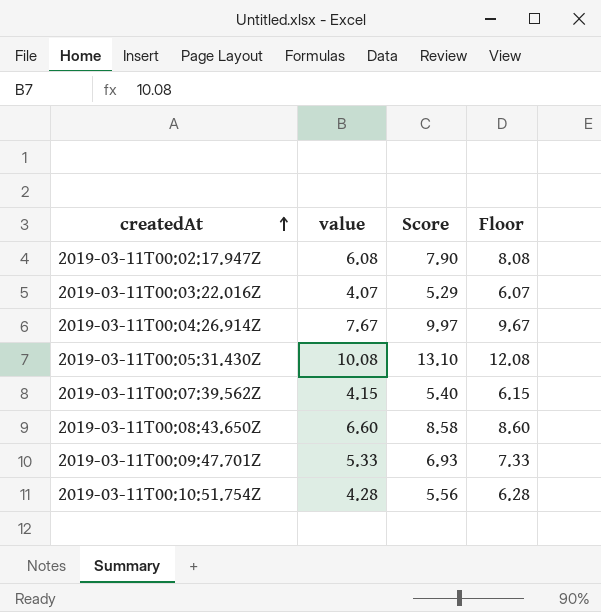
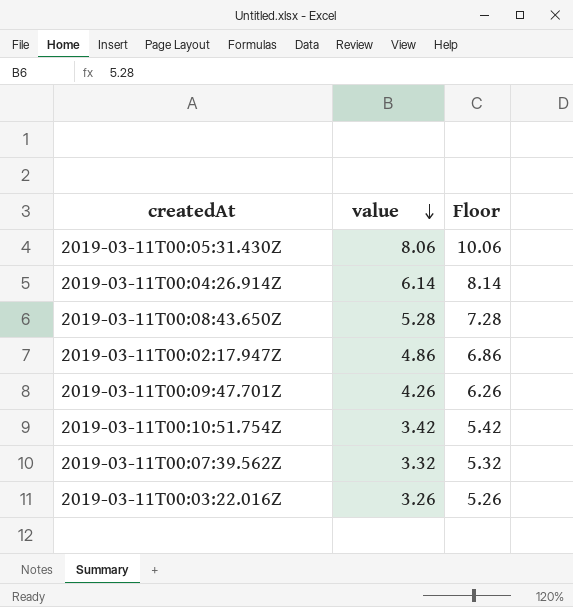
row order: createdAt ascending -> value descending
column Score | formula: [value] * 1.3 -> none
2019-03-11T00:05:31.430Z | value: 10.08 -> 8.06
2019-03-11T00:05:31.430Z | Floor: 12.08 -> 10.06
2019-03-11T00:04:26.914Z | value: 7.67 -> 6.14
2019-03-11T00:04:26.914Z | Floor: 9.67 -> 8.14
2019-03-11T00:08:43.650Z | value: 6.60 -> 5.28
2019-03-11T00:08:43.650Z | Floor: 8.60 -> 7.28
2019-03-11T00:02:17.947Z | value: 6.08 -> 4.86
2019-03-11T00:02:17.947Z | Floor: 8.08 -> 6.86
2019-03-11T00:09:47.701Z | value: 5.33 -> 4.26
2019-03-11T00:09:47.701Z | Floor: 7.33 -> 6.26
2019-03-11T00:10:51.754Z | value: 4.28 -> 3.42
2019-03-11T00:10:51.754Z | Floor: 6.28 -> 5.42
2019-03-11T00:07:39.562Z | value: 4.15 -> 3.32
2019-03-11T00:07:39.562Z | Floor: 6.15 -> 5.32
2019-03-11T00:03:22.016Z | value: 4.07 -> 3.26
2019-03-11T00:03:22.016Z | Floor: 6.07 -> 5.26

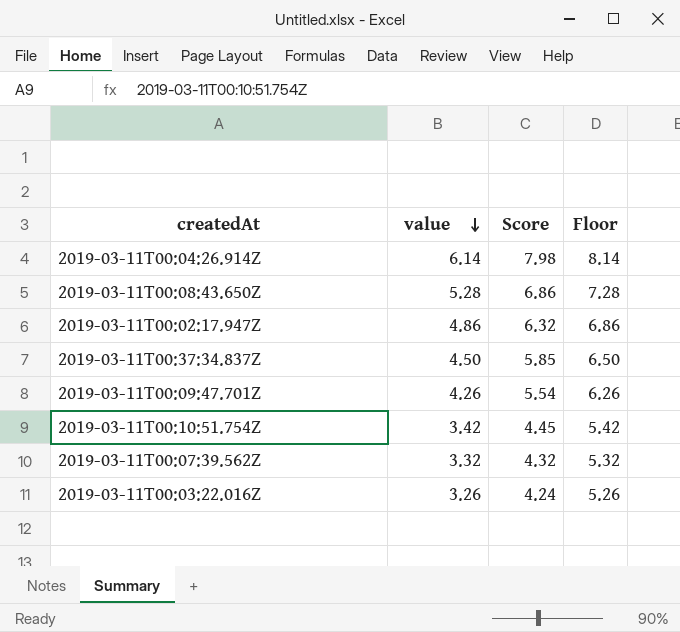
column Score | formula: none -> [value] * 1.3
row 2019-03-11T00:05:31.430Z: 8.06 | 10.06 -> none
row 2019-03-11T00:37:34.837Z: none -> 4.50 | 5.85 | 6.50

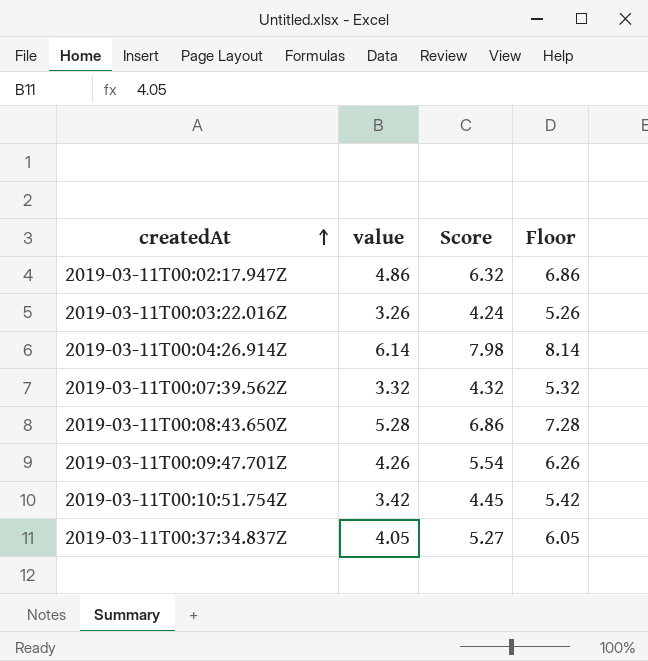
row order: value descending -> createdAt ascending
2019-03-11T00:37:34.837Z | value: 4.50 -> 4.05
2019-03-11T00:37:34.837Z | Score: 5.85 -> 5.27
2019-03-11T00:37:34.837Z | Floor: 6.50 -> 6.05

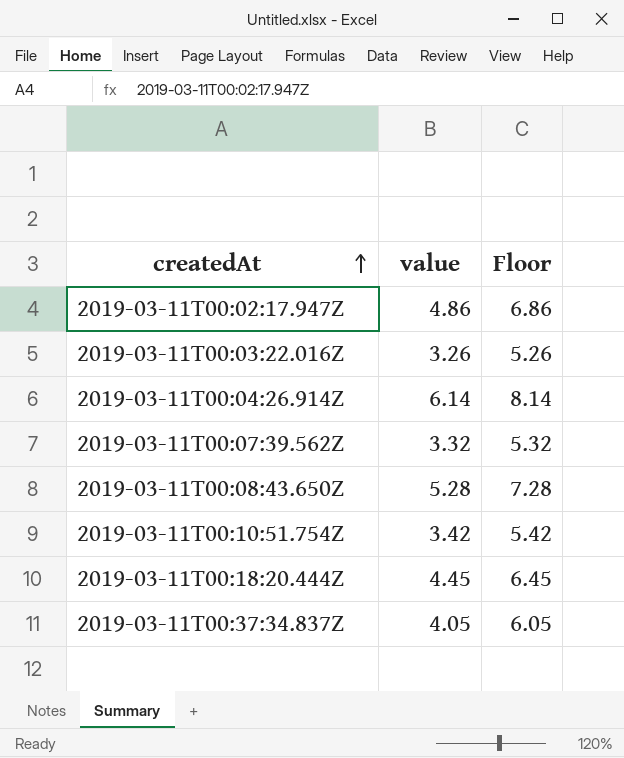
column Score | formula: [value] * 1.3 -> none
row 2019-03-11T00:09:47.701Z: 4.26 | 5.54 | 6.26 -> none
row 2019-03-11T00:18:20.444Z: none -> 4.45 | 6.45

